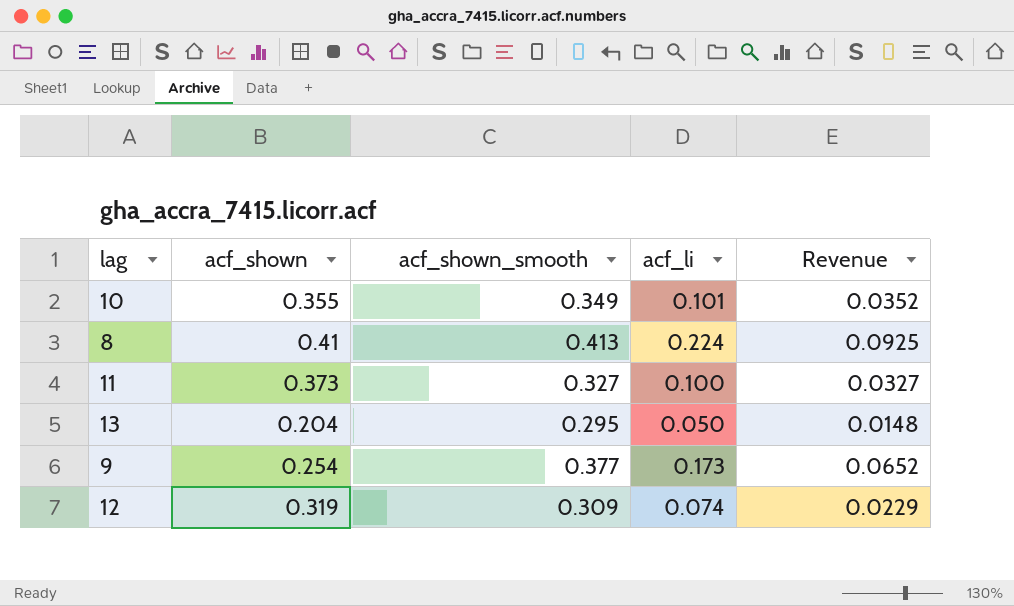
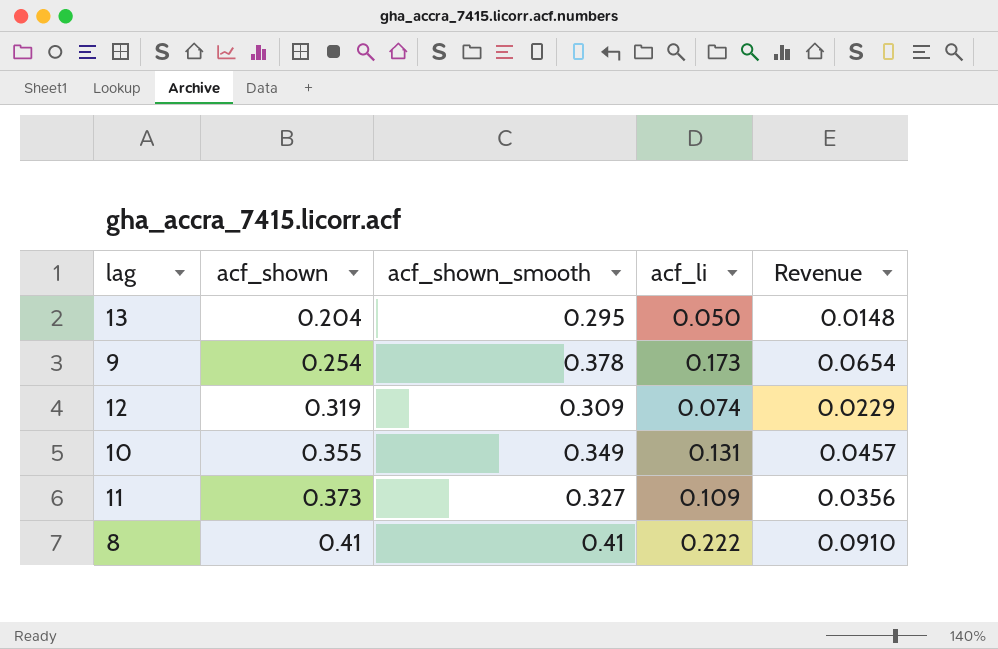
row order: none -> acf_shown ascending
9 | acf_shown_smooth: 0.377 -> 0.378
9 | Revenue: 0.0652 -> 0.0654
10 | acf_li: 0.101 -> 0.131
10 | Revenue: 0.0352 -> 0.0457
11 | acf_li: 0.100 -> 0.109
11 | Revenue: 0.0327 -> 0.0356
8 | acf_shown_smooth: 0.413 -> 0.41
8 | acf_li: 0.224 -> 0.222
8 | Revenue: 0.0925 -> 0.0910

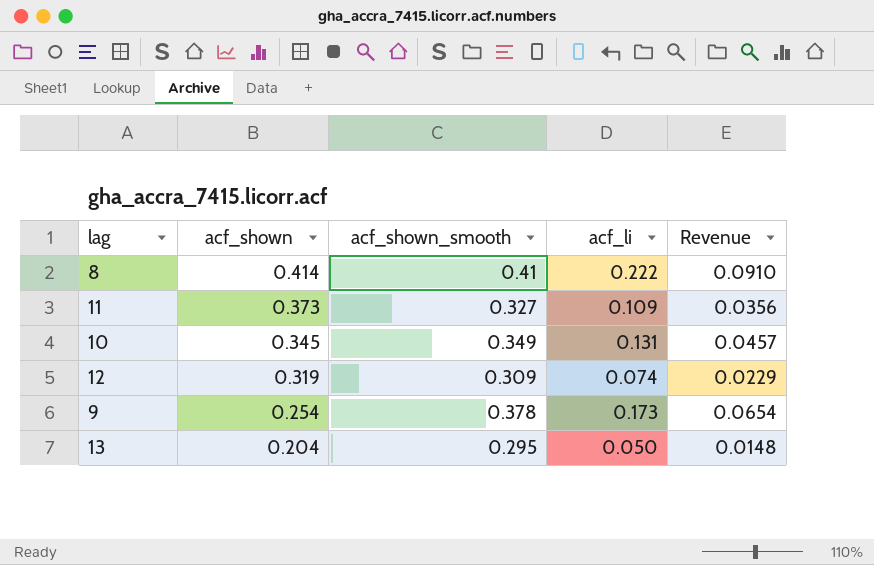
row order: acf_shown ascending -> acf_shown descending
8 | acf_shown: 0.41 -> 0.414
10 | acf_shown: 0.355 -> 0.345

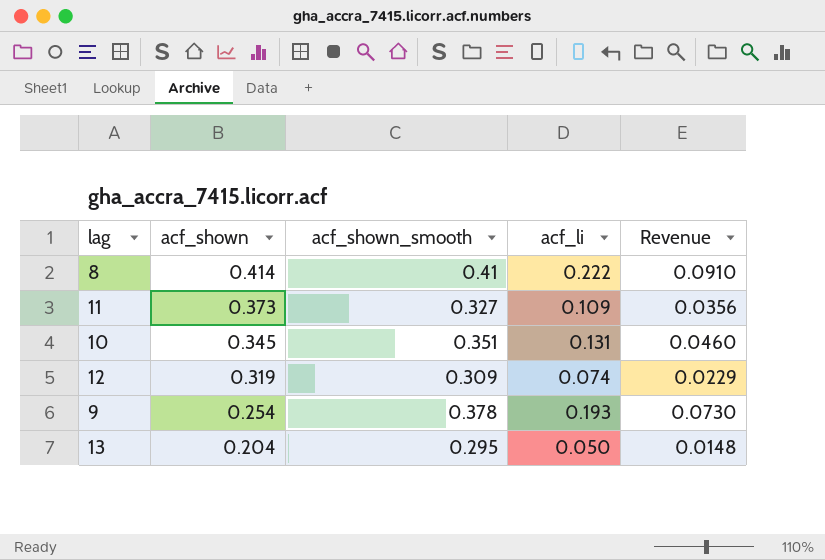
10 | acf_shown_smooth: 0.349 -> 0.351
10 | Revenue: 0.0457 -> 0.0460
9 | acf_li: 0.173 -> 0.193
9 | Revenue: 0.0654 -> 0.0730

